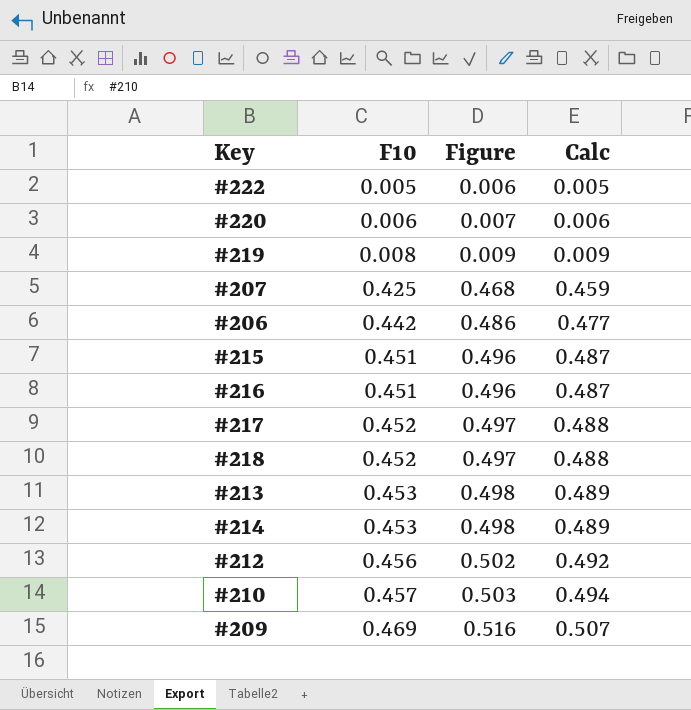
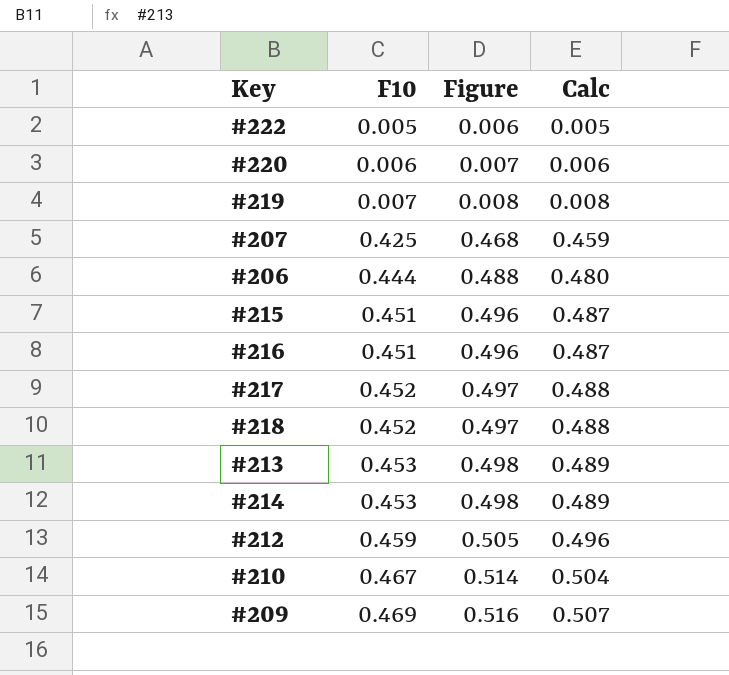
#219 | F10: 0.008 -> 0.007
#219 | Figure: 0.009 -> 0.008
#219 | Calc: 0.009 -> 0.008
#206 | F10: 0.442 -> 0.444
#206 | Figure: 0.486 -> 0.488
#206 | Calc: 0.477 -> 0.480
#212 | F10: 0.456 -> 0.459
#212 | Figure: 0.502 -> 0.505
#212 | Calc: 0.492 -> 0.496
#210 | F10: 0.457 -> 0.467
#210 | Figure: 0.503 -> 0.514
#210 | Calc: 0.494 -> 0.504

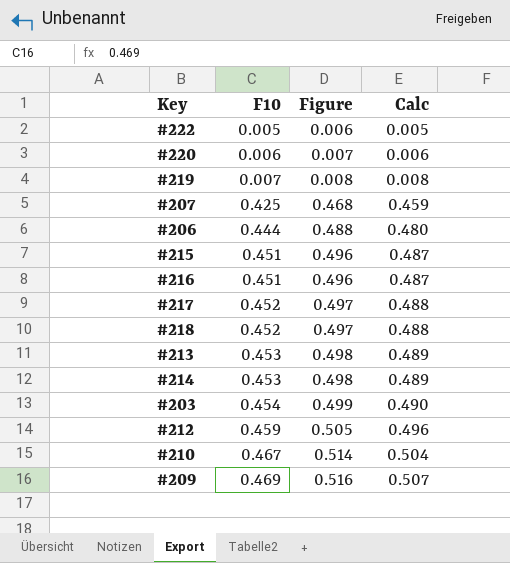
row #203: none -> 0.454 | 0.499 | 0.490

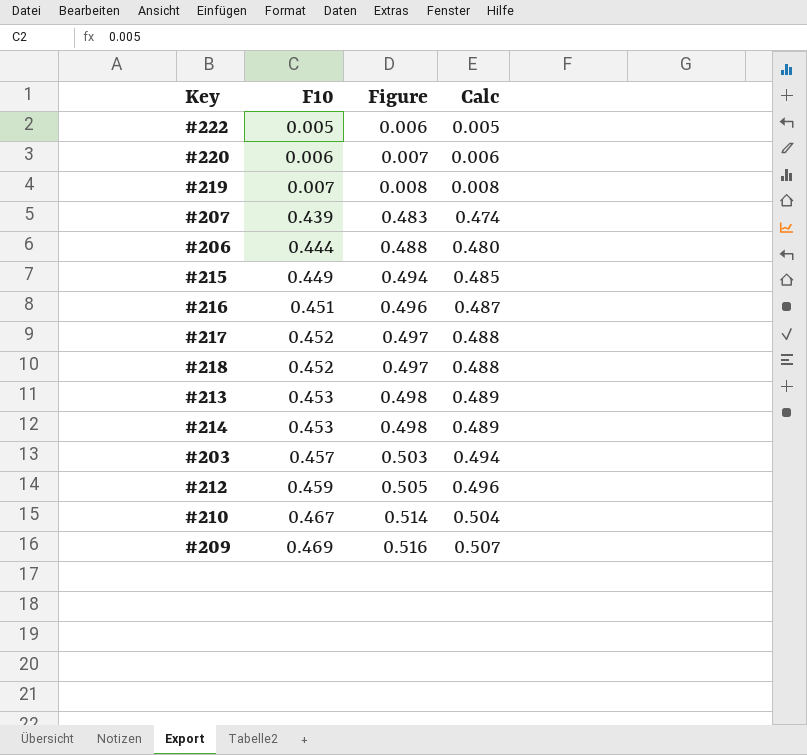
#207 | F10: 0.425 -> 0.439
#207 | Figure: 0.468 -> 0.483
#207 | Calc: 0.459 -> 0.474
#215 | F10: 0.451 -> 0.449
#215 | Figure: 0.496 -> 0.494
#215 | Calc: 0.487 -> 0.485
#203 | F10: 0.454 -> 0.457
#203 | Figure: 0.499 -> 0.503
#203 | Calc: 0.490 -> 0.494

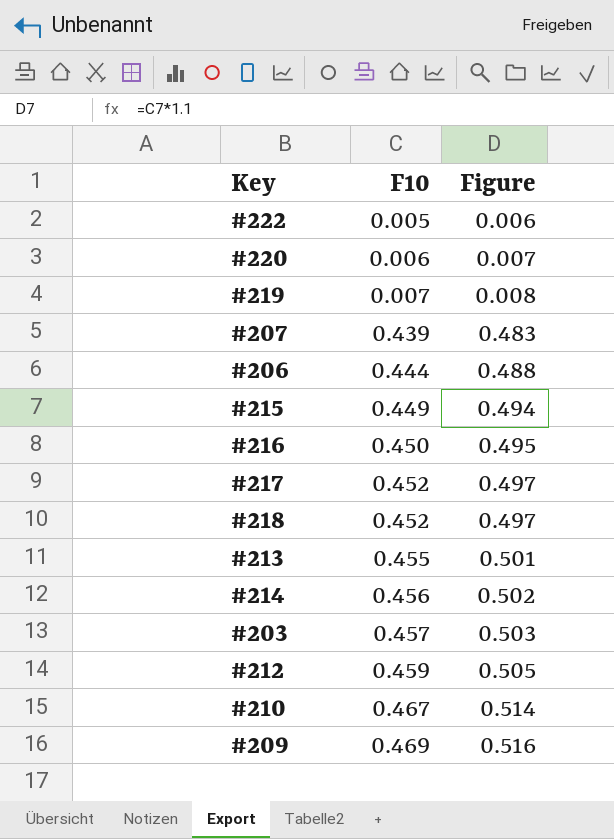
column Calc | formula: [F10] * 1.08 -> none
#216 | F10: 0.451 -> 0.450
#216 | Figure: 0.496 -> 0.495
#213 | F10: 0.453 -> 0.455
#213 | Figure: 0.498 -> 0.501
#214 | F10: 0.453 -> 0.456
#214 | Figure: 0.498 -> 0.502

